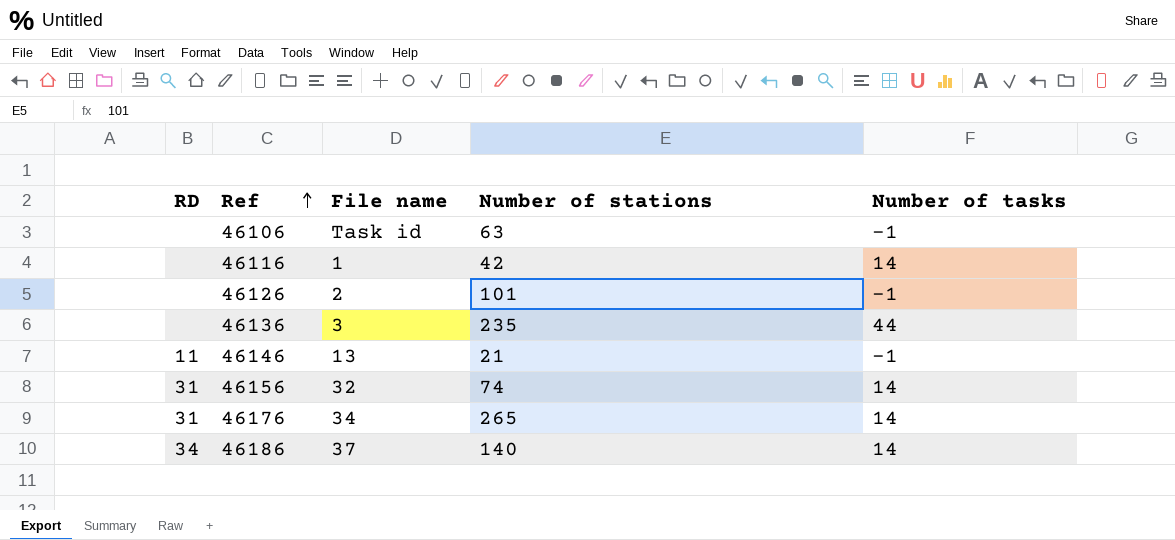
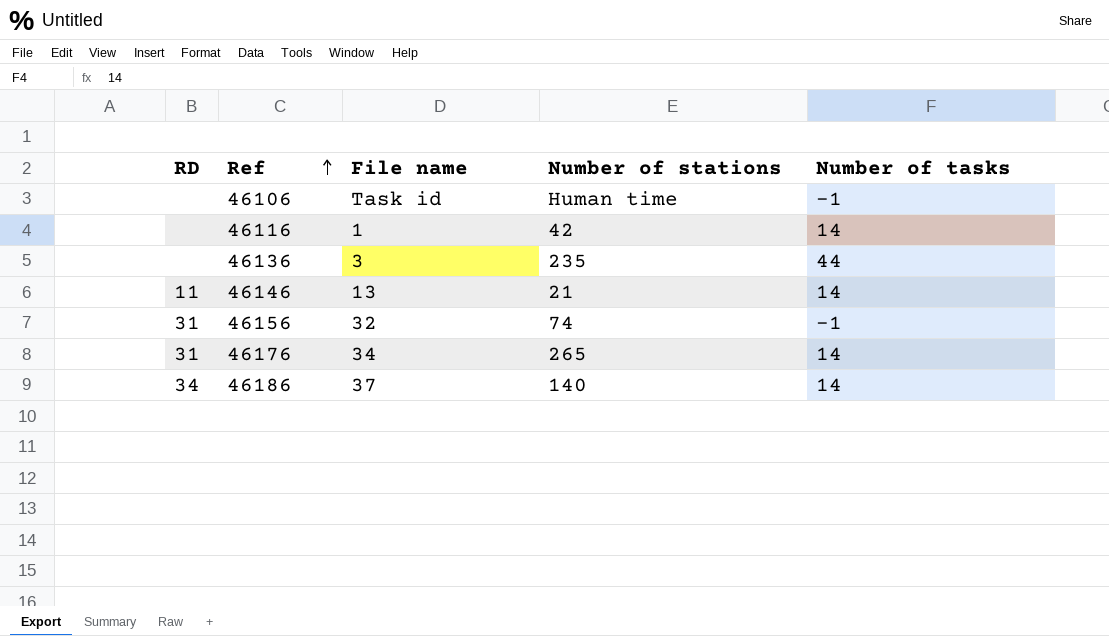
row 46126: none | 2 | 101 | -1 -> none
46106 | Number of stations: 63 -> Human time
46146 | Number of tasks: -1 -> 14
46156 | Number of tasks: 14 -> -1

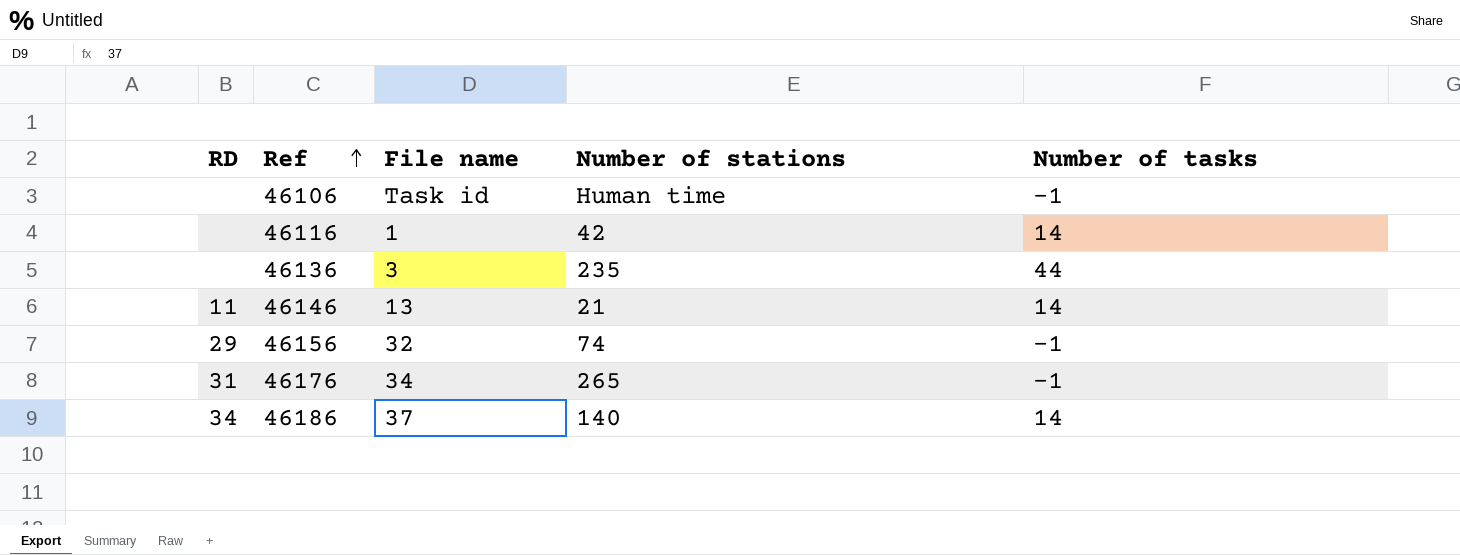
46156 | RD: 31 -> 29
46176 | Number of tasks: 14 -> -1

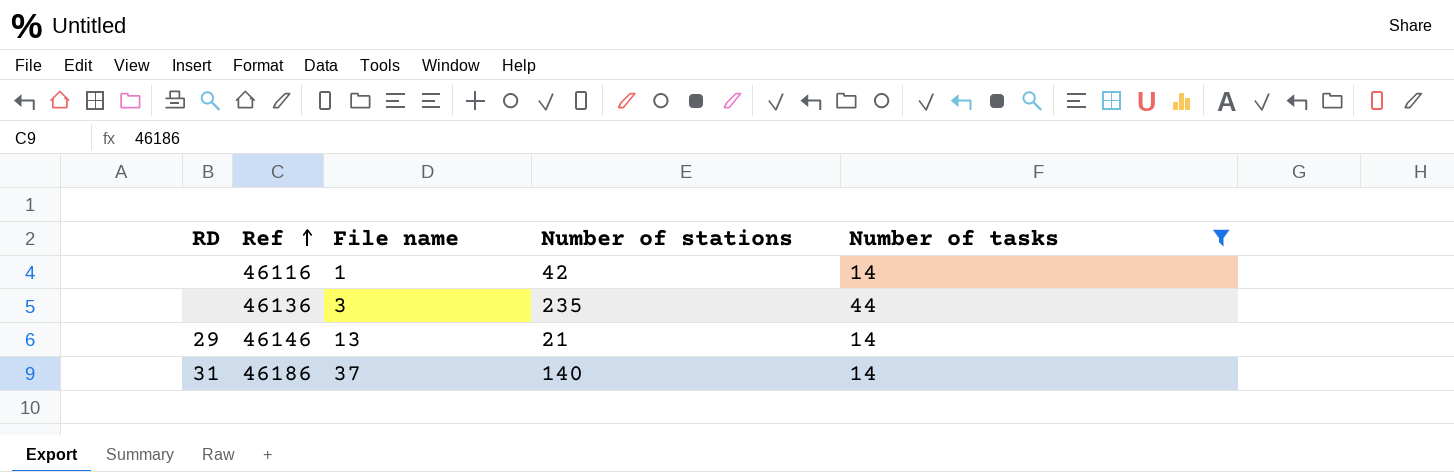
filter: none -> Number of tasks != -1
46146 | RD: 11 -> 29
46186 | RD: 34 -> 31

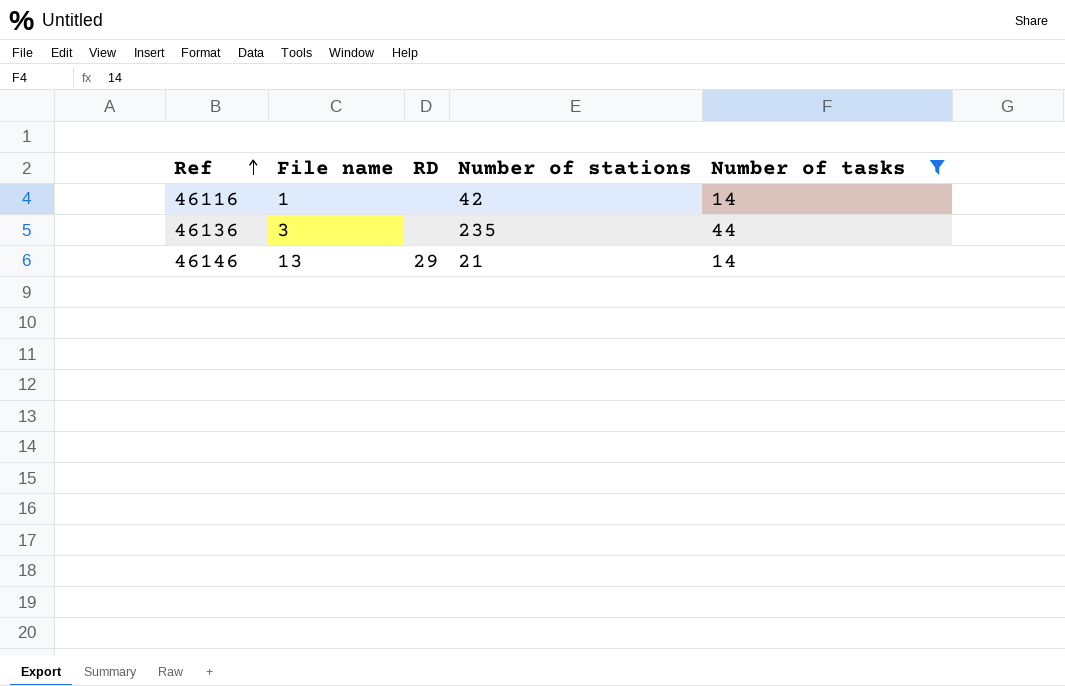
column RD | position: 1 -> 3
row 46186: 31 | 37 | 140 | 14 -> none

